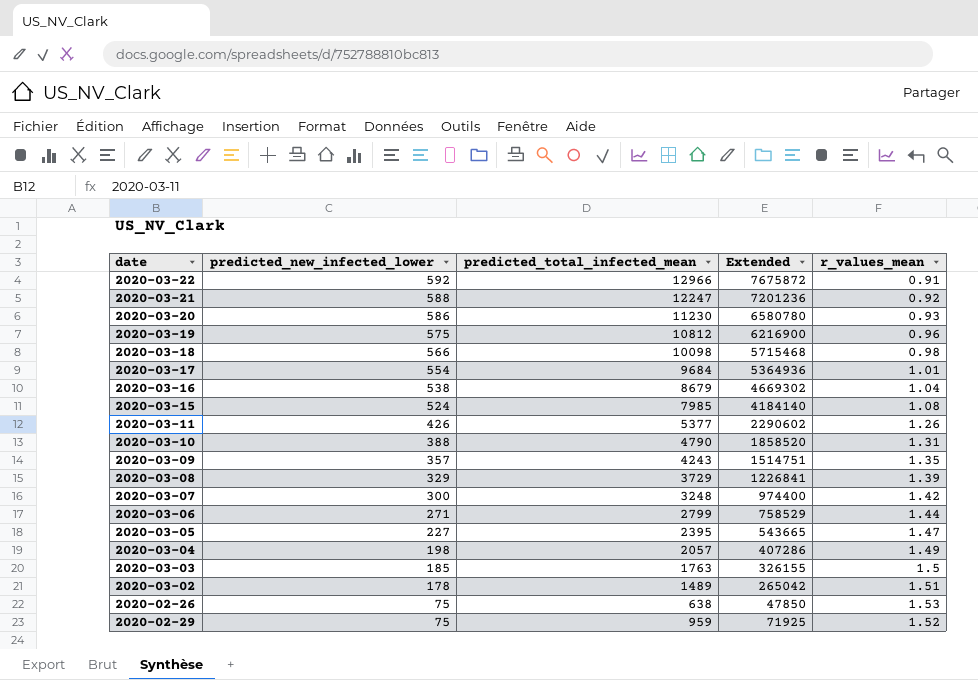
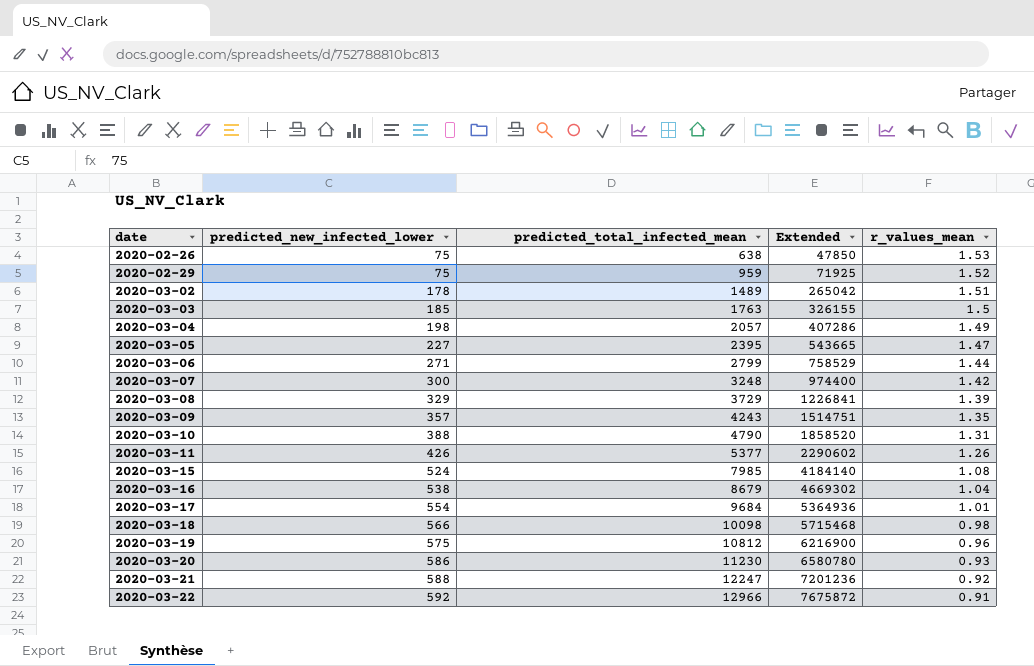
row order: predicted_new_infected_lower descending -> date ascending

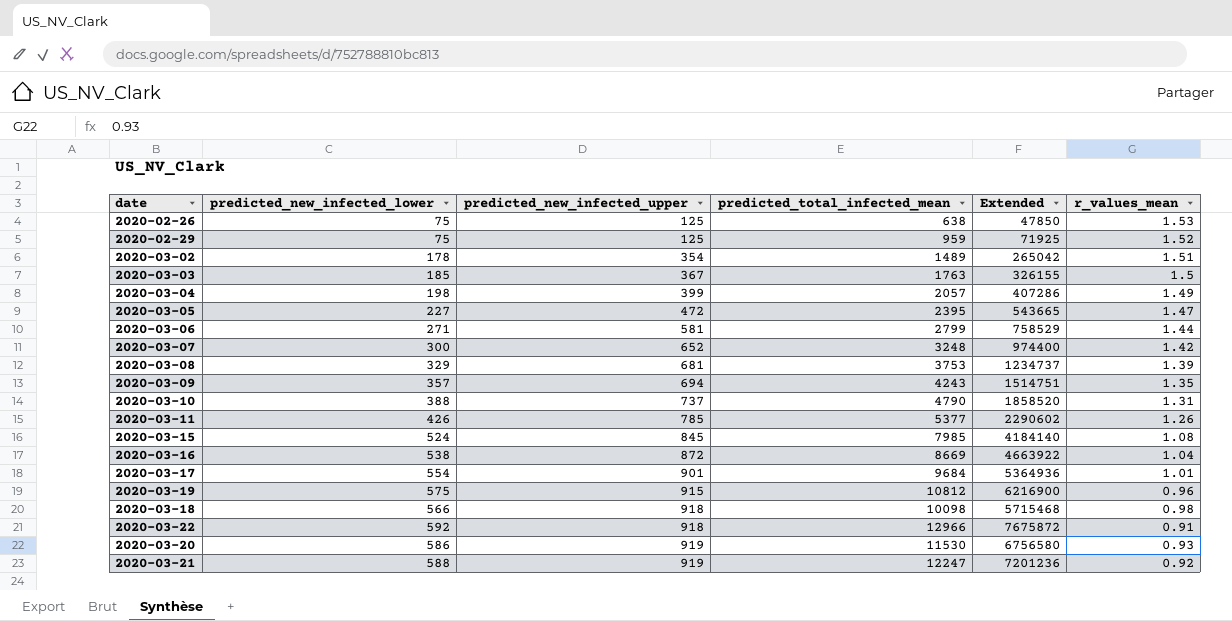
row order: date ascending -> predicted_new_infected_upper ascending
column predicted_new_infected_upper | position: none -> 3
2020-03-08 | predicted_total_infected_mean: 3729 -> 3753
2020-03-08 | Extended: 1226841 -> 1234737
2020-03-16 | predicted_total_infected_mean: 8679 -> 8669
2020-03-16 | Extended: 4669302 -> 4663922
2020-03-20 | predicted_total_infected_mean: 11230 -> 11530
2020-03-20 | Extended: 6580780 -> 6756580

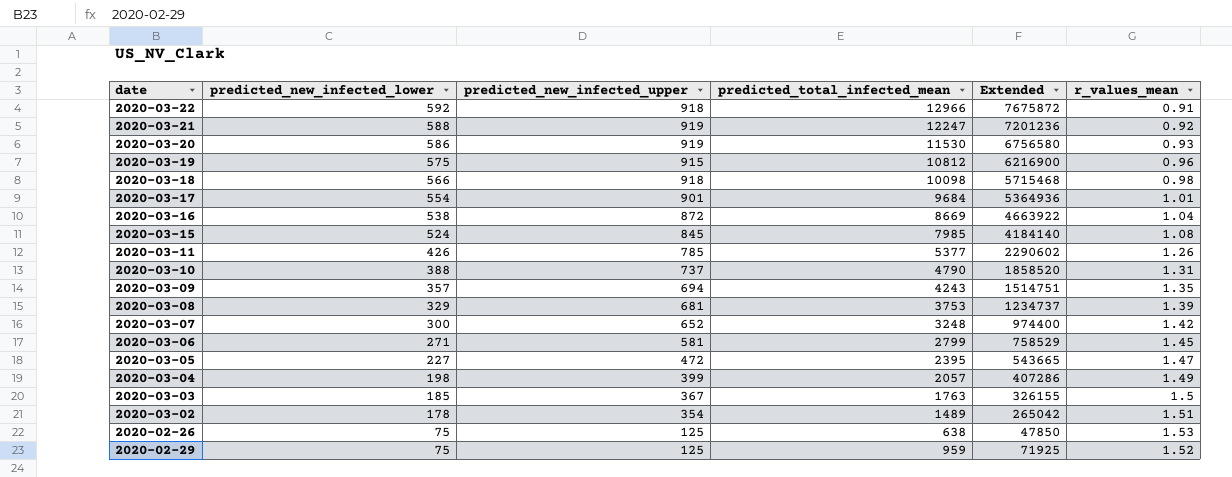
row order: predicted_new_infected_upper ascending -> predicted_new_infected_lower descending
2020-03-06 | r_values_mean: 1.44 -> 1.45

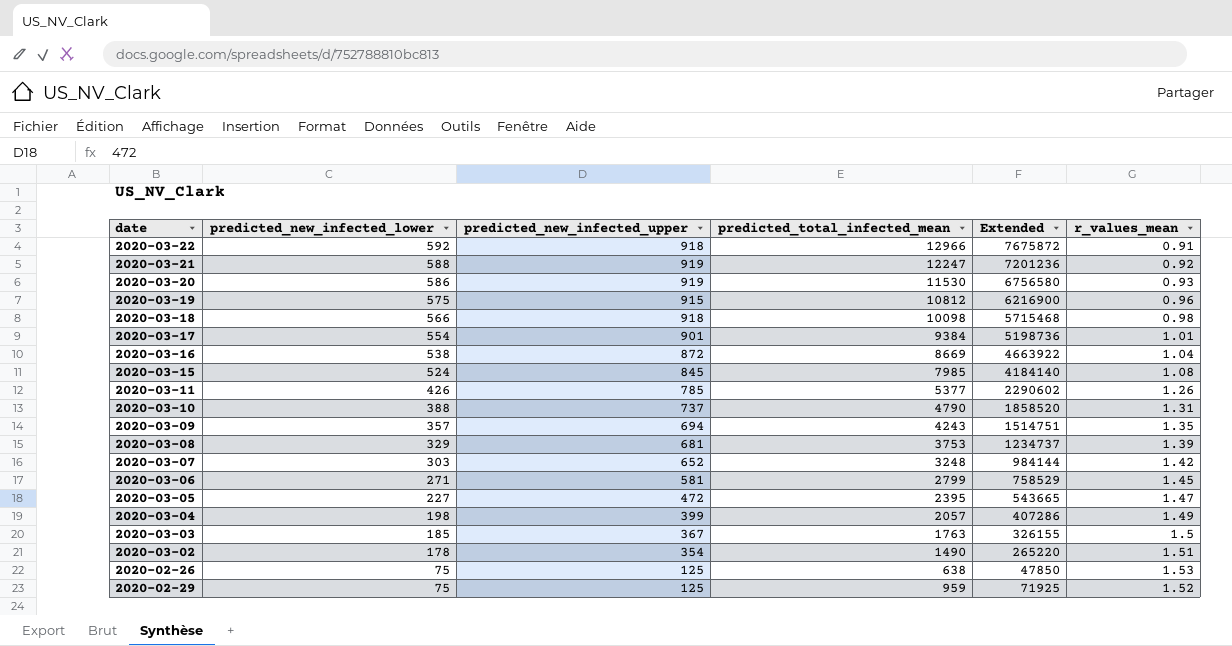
2020-03-17 | predicted_total_infected_mean: 9684 -> 9384
2020-03-17 | Extended: 5364936 -> 5198736
2020-03-07 | predicted_new_infected_lower: 300 -> 303
2020-03-07 | Extended: 974400 -> 984144
2020-03-02 | predicted_total_infected_mean: 1489 -> 1490
2020-03-02 | Extended: 265042 -> 265220

